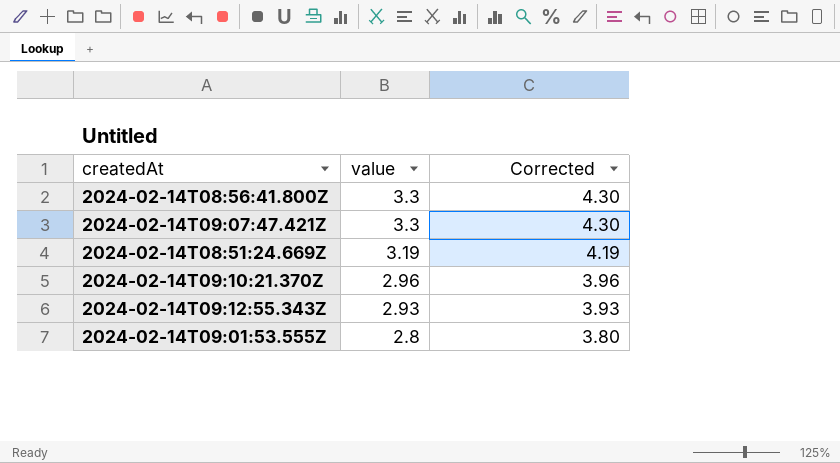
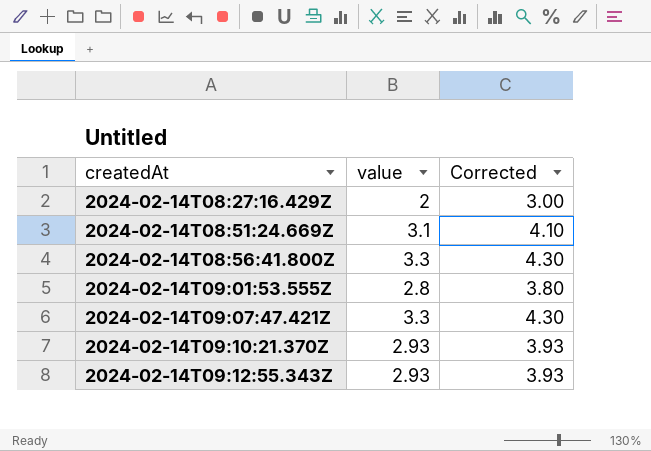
row order: value descending -> createdAt ascending
row 2024-02-14T08:27:16.429Z: none -> 2 | 3.00
2024-02-14T08:51:24.669Z | value: 3.19 -> 3.1
2024-02-14T08:51:24.669Z | Corrected: 4.19 -> 4.10
2024-02-14T09:10:21.370Z | value: 2.96 -> 2.93
2024-02-14T09:10:21.370Z | Corrected: 3.96 -> 3.93

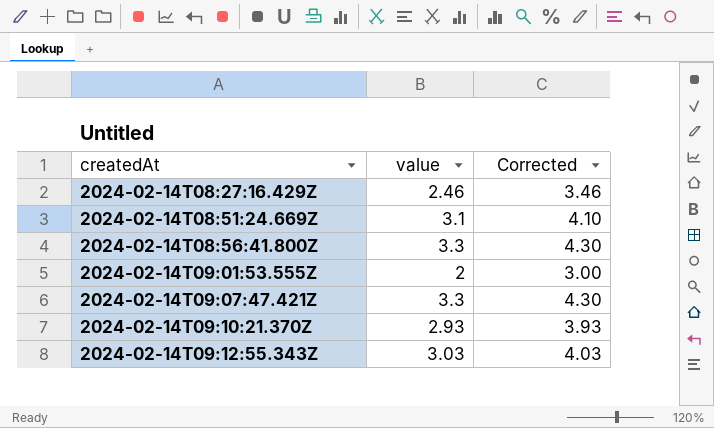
2024-02-14T08:27:16.429Z | value: 2 -> 2.46
2024-02-14T08:27:16.429Z | Corrected: 3.00 -> 3.46
2024-02-14T09:01:53.555Z | value: 2.8 -> 2
2024-02-14T09:01:53.555Z | Corrected: 3.80 -> 3.00
2024-02-14T09:12:55.343Z | value: 2.93 -> 3.03
2024-02-14T09:12:55.343Z | Corrected: 3.93 -> 4.03

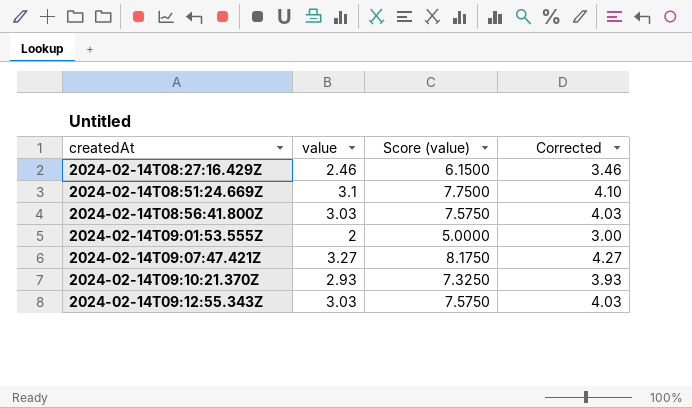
column Score (value) | formula: none -> [value] * 2.5
2024-02-14T08:56:41.800Z | value: 3.3 -> 3.03
2024-02-14T08:56:41.800Z | Corrected: 4.30 -> 4.03
2024-02-14T09:07:47.421Z | value: 3.3 -> 3.27
2024-02-14T09:07:47.421Z | Corrected: 4.30 -> 4.27

